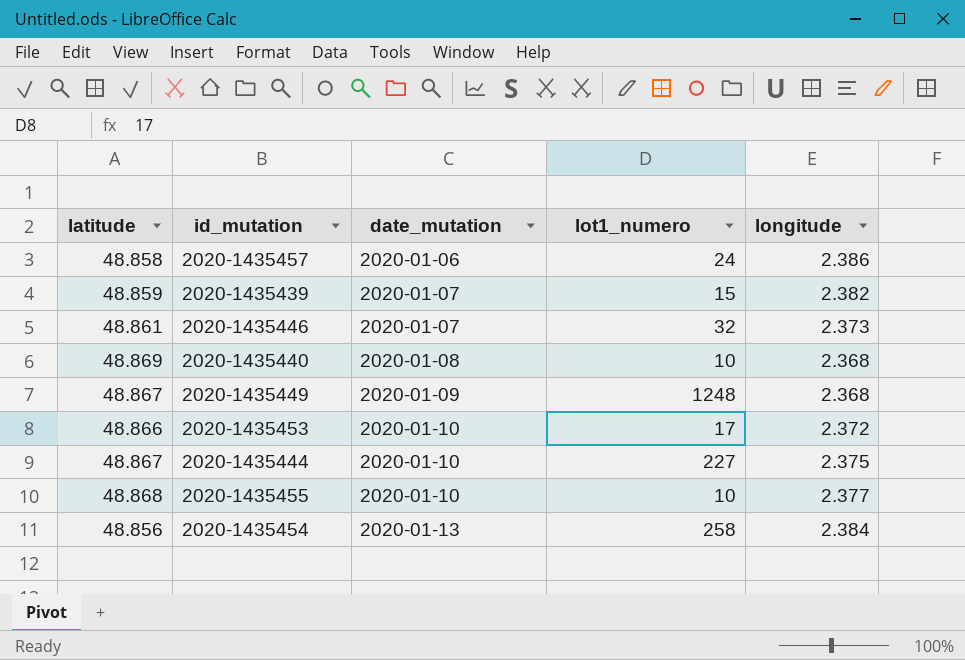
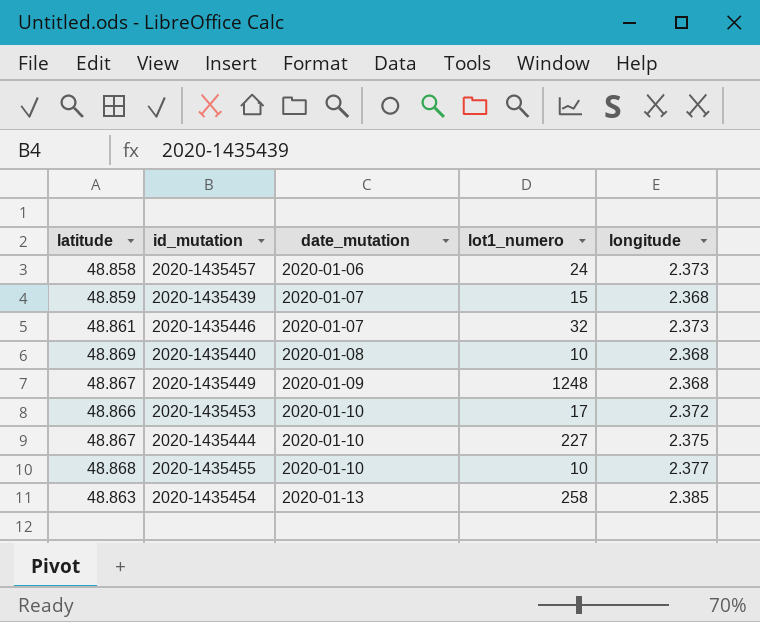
2020-1435457 | longitude: 2.386 -> 2.373
2020-1435439 | longitude: 2.382 -> 2.368
2020-1435454 | latitude: 48.856 -> 48.863
2020-1435454 | longitude: 2.384 -> 2.385

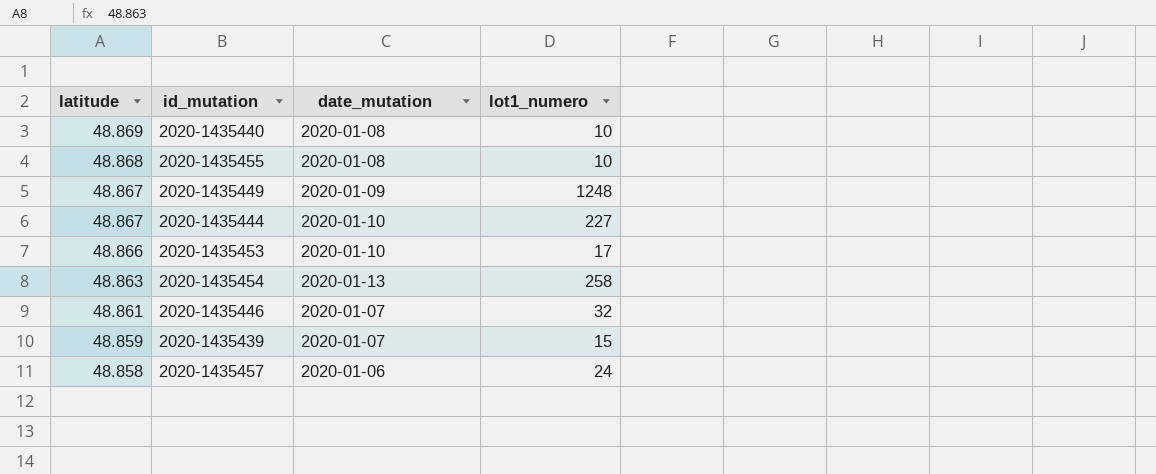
row order: date_mutation ascending -> latitude descending
column longitude | position: 5 -> none
2020-1435455 | date_mutation: 2020-01-10 -> 2020-01-08

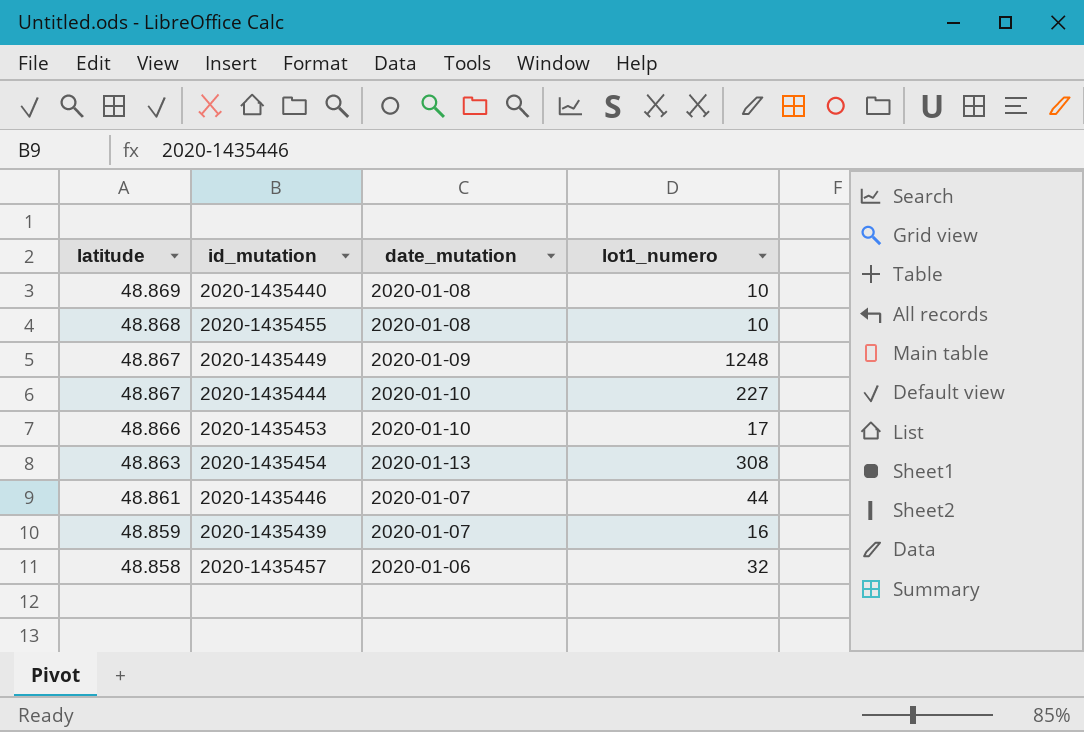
2020-1435454 | lot1_numero: 258 -> 308
2020-1435446 | lot1_numero: 32 -> 44
2020-1435439 | lot1_numero: 15 -> 16
2020-1435457 | lot1_numero: 24 -> 32

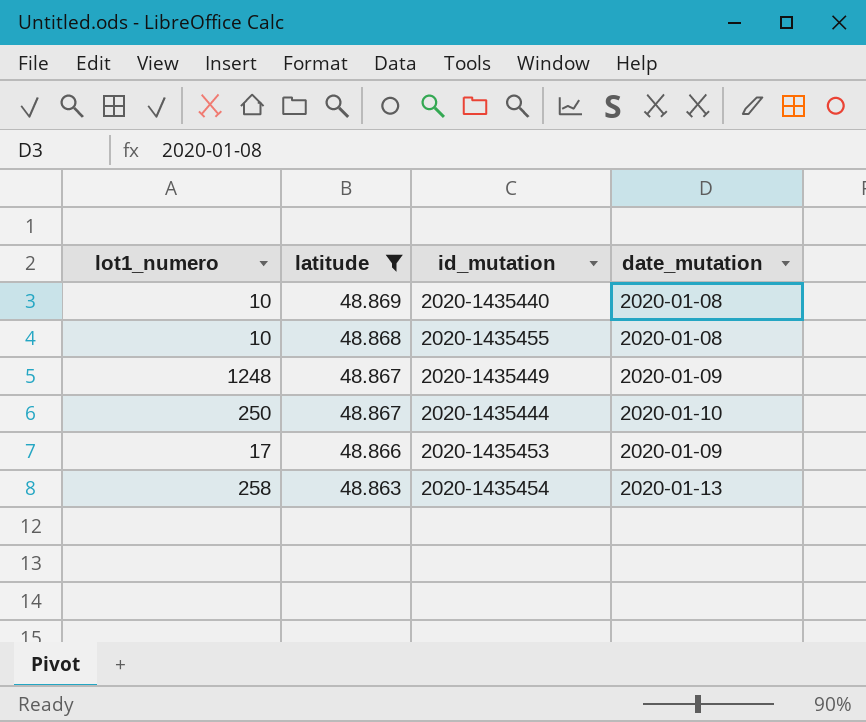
filter: none -> latitude >= 48.863
column lot1_numero | position: 4 -> 1
2020-1435444 | lot1_numero: 227 -> 250
2020-1435453 | date_mutation: 2020-01-10 -> 2020-01-09
2020-1435454 | lot1_numero: 308 -> 258

